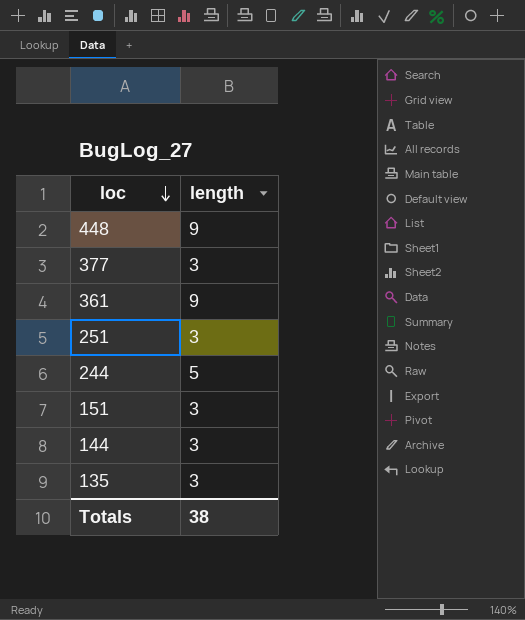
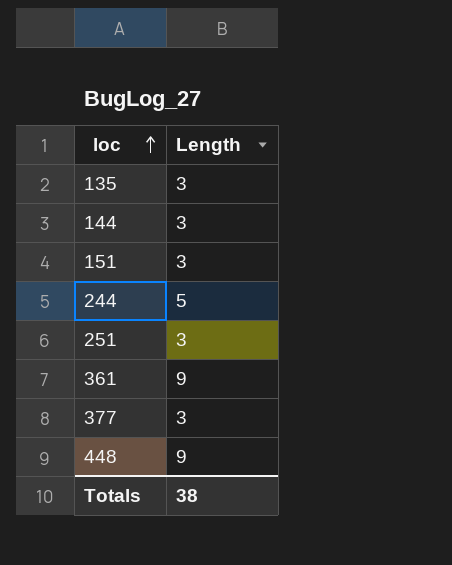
row order: loc descending -> loc ascending
column name: length -> Length

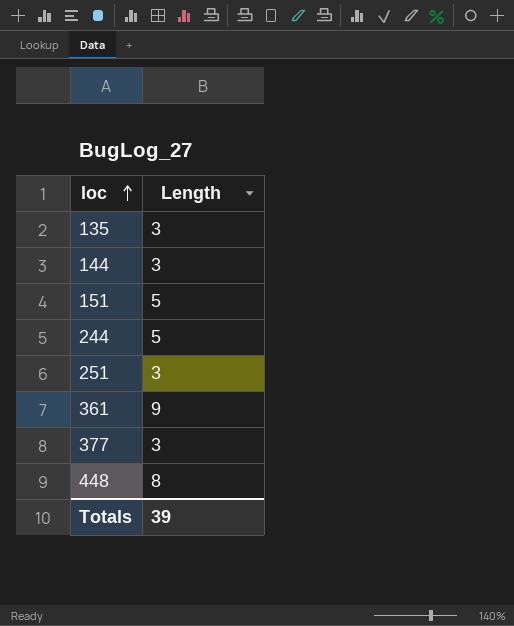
151 | Length: 3 -> 5
448 | Length: 9 -> 8
Totals | Length: 38 -> 39

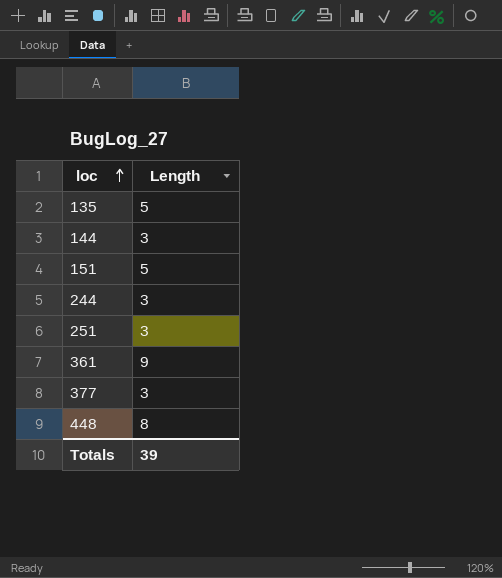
135 | Length: 3 -> 5
244 | Length: 5 -> 3

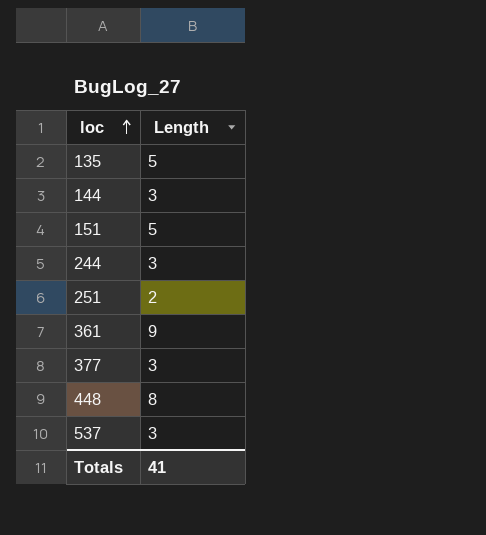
251 | Length: 3 -> 2
row 537: none -> 3
Totals | Length: 39 -> 41

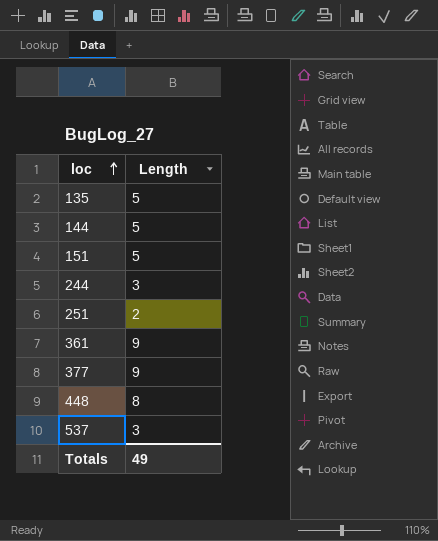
144 | Length: 3 -> 5
377 | Length: 3 -> 9
Totals | Length: 41 -> 49

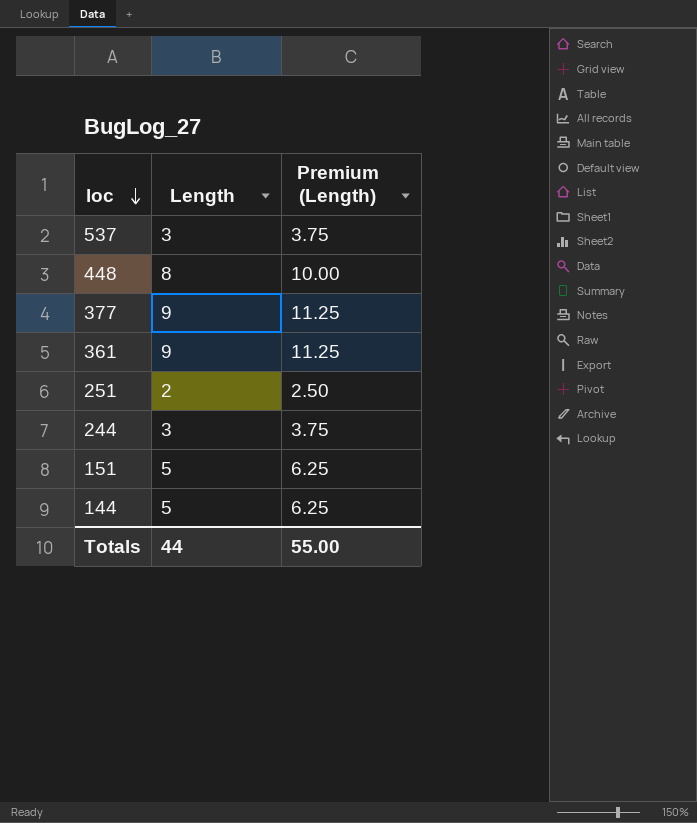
row order: loc ascending -> loc descending
column Premium (Length) | formula: none -> [Length] * 1.25
row 135: 5 -> none
Totals | Length: 49 -> 44

